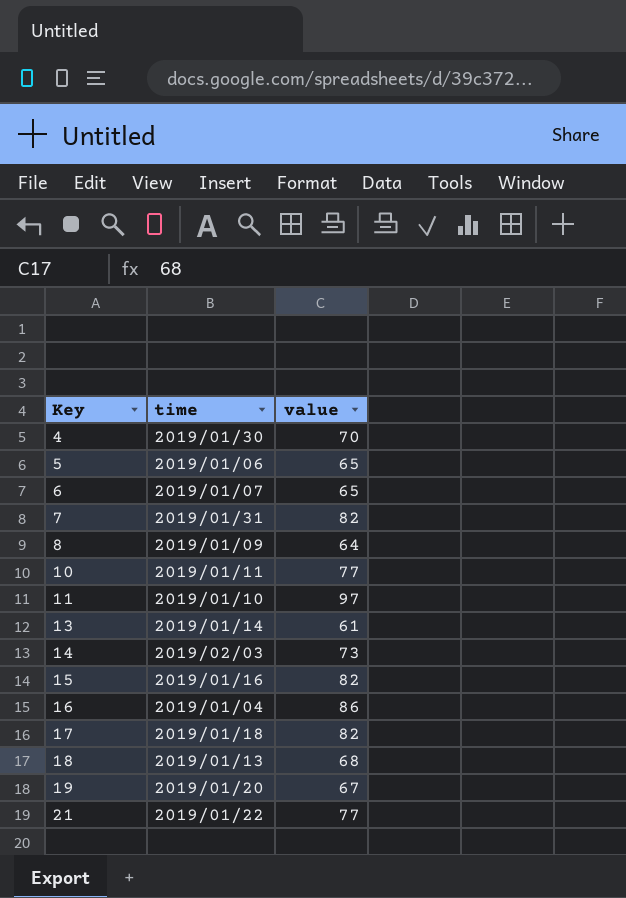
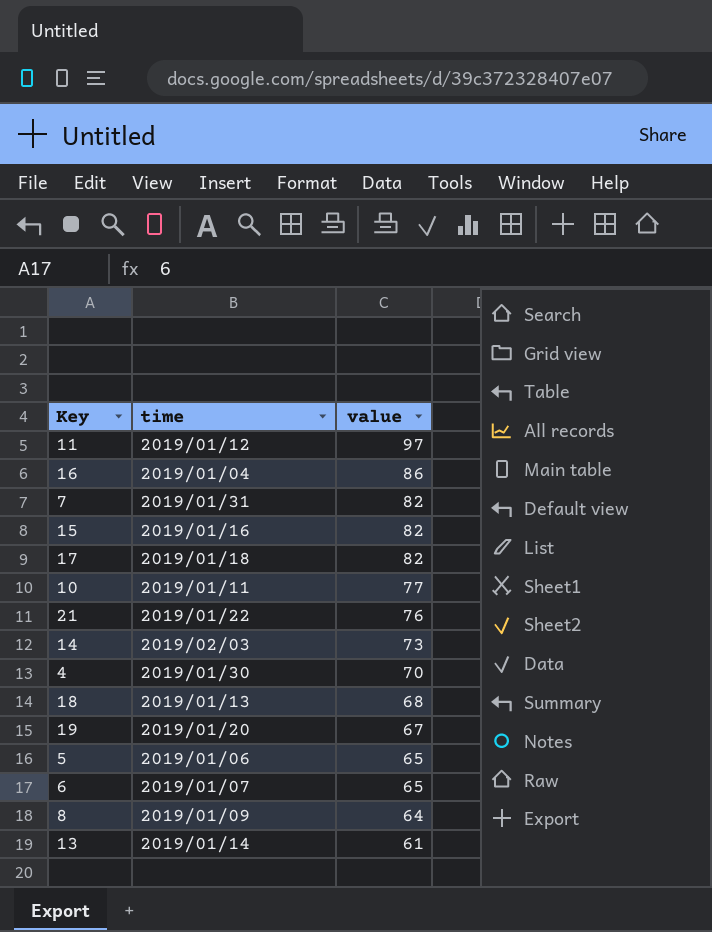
row order: Key ascending -> value descending
11 | time: 2019/01/10 -> 2019/01/12
21 | value: 77 -> 76

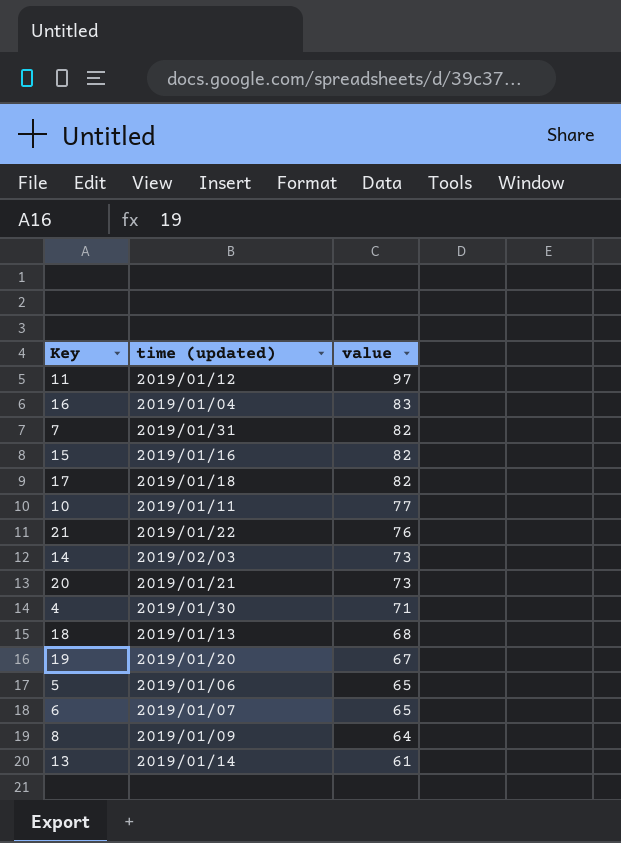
column name: time -> time (updated)
16 | value: 86 -> 83
row 20: none -> 2019/01/21 | 73
4 | value: 70 -> 71

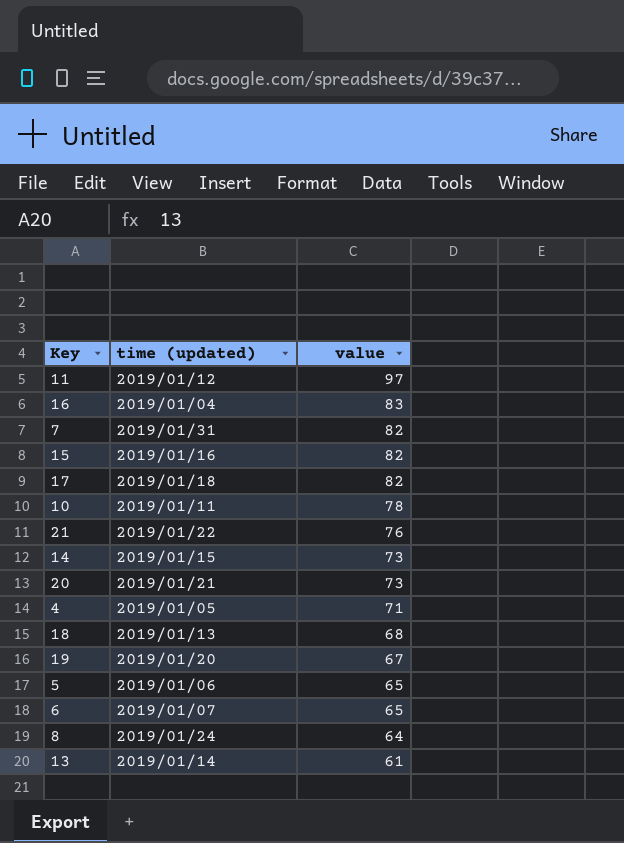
10 | value: 77 -> 78
14 | time (updated): 2019/02/03 -> 2019/01/15
4 | time (updated): 2019/01/30 -> 2019/01/05
8 | time (updated): 2019/01/09 -> 2019/01/24

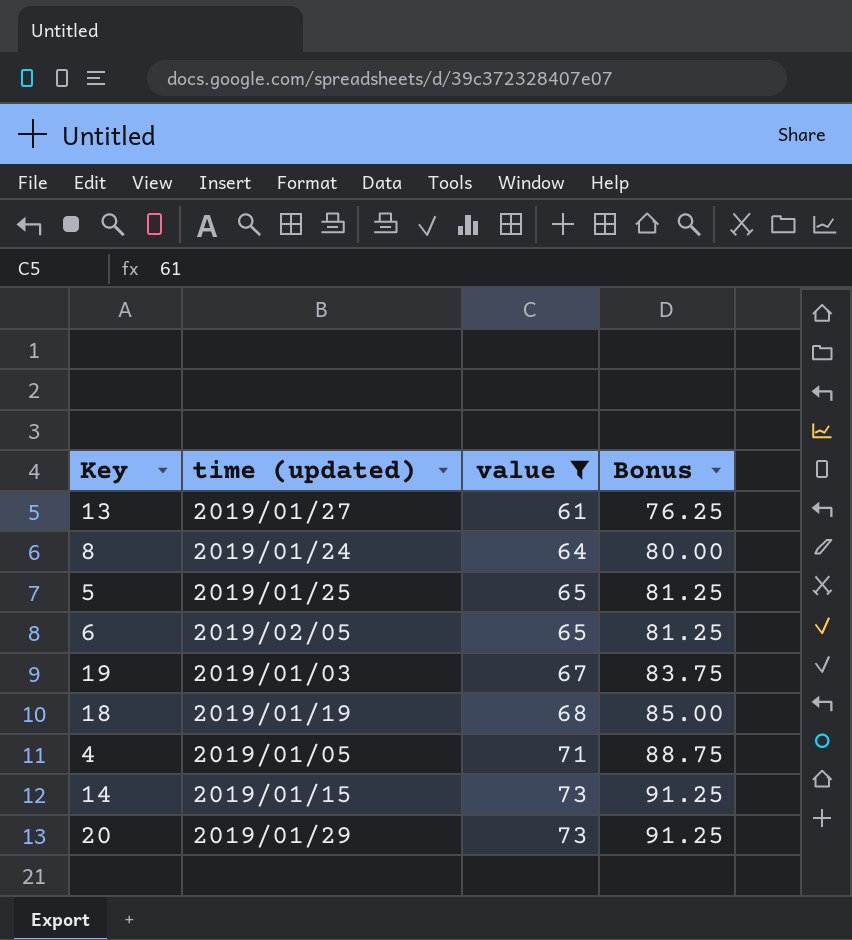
filter: none -> value <= 73
row order: value descending -> value ascending
column Bonus | formula: none -> [value] * 1.25
13 | time (updated): 2019/01/14 -> 2019/01/27
5 | time (updated): 2019/01/06 -> 2019/01/25
6 | time (updated): 2019/01/07 -> 2019/02/05
19 | time (updated): 2019/01/20 -> 2019/01/03
18 | time (updated): 2019/01/13 -> 2019/01/19
20 | time (updated): 2019/01/21 -> 2019/01/29

